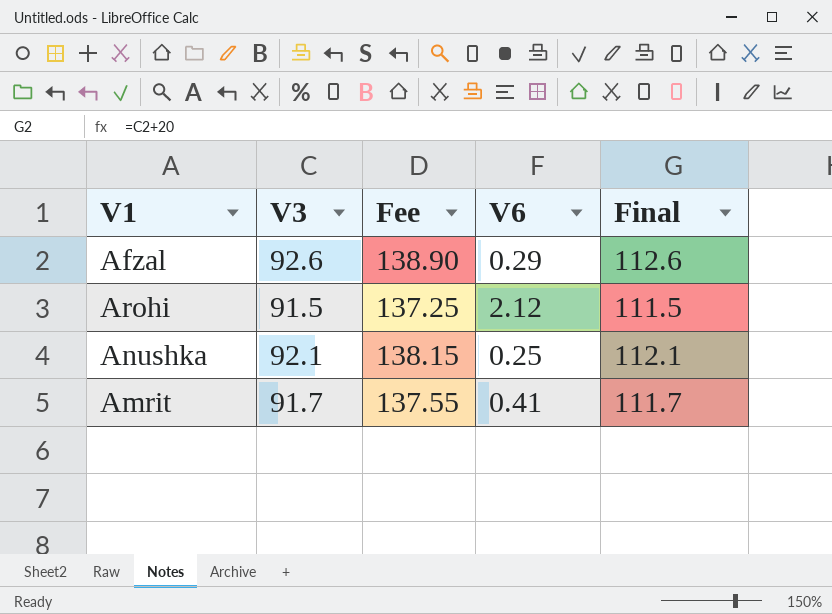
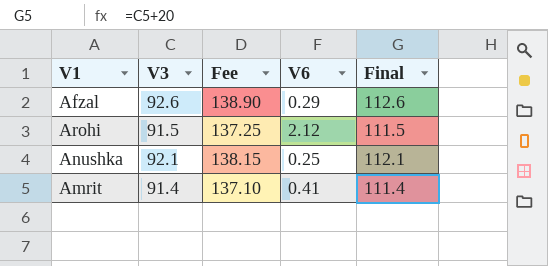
Amrit | V3: 91.7 -> 91.4
Amrit | Fee: 137.55 -> 137.10
Amrit | Final: 111.7 -> 111.4

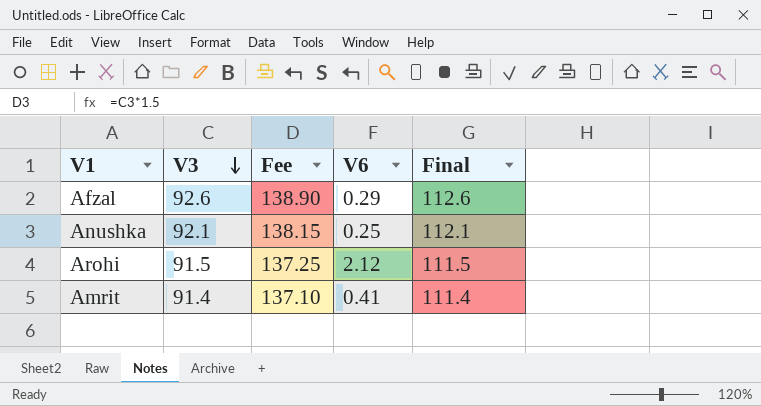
row order: none -> V3 descending

